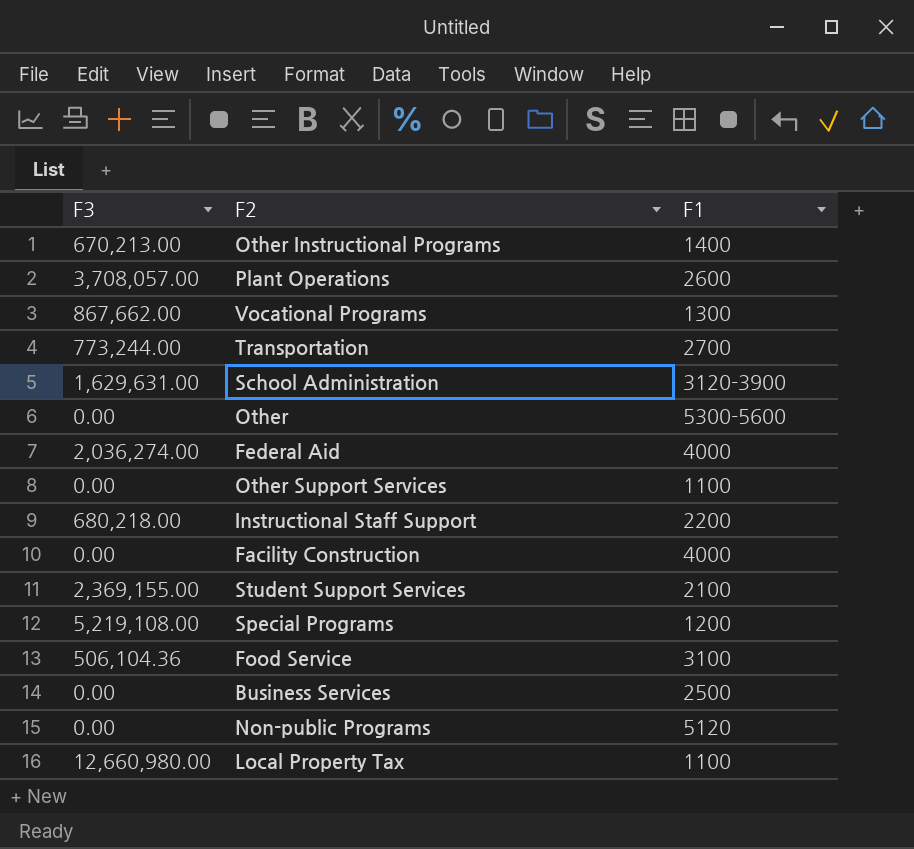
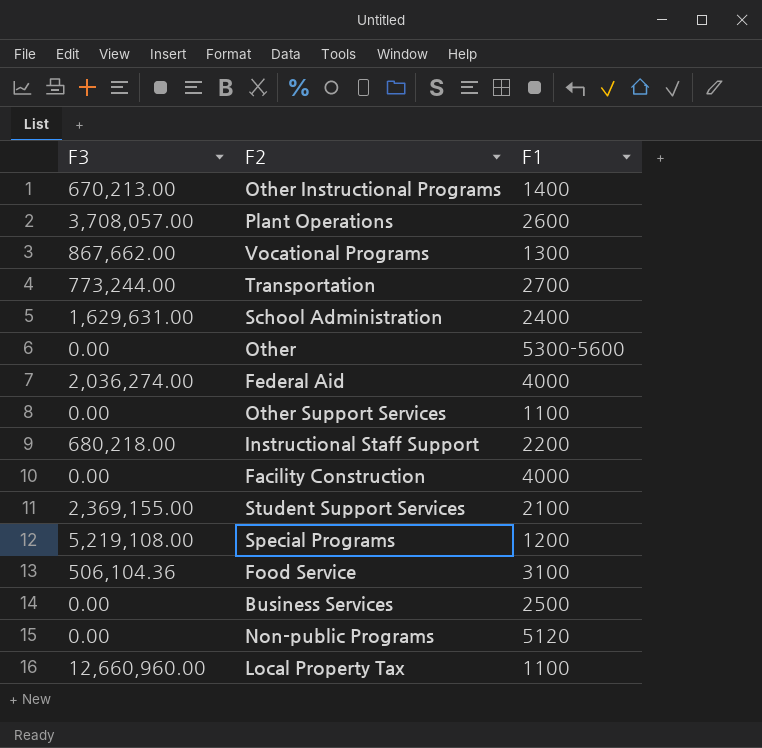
School Administration | F1: 3120-3900 -> 2400
Local Property Tax | F3: 12,660,980.00 -> 12,660,960.00

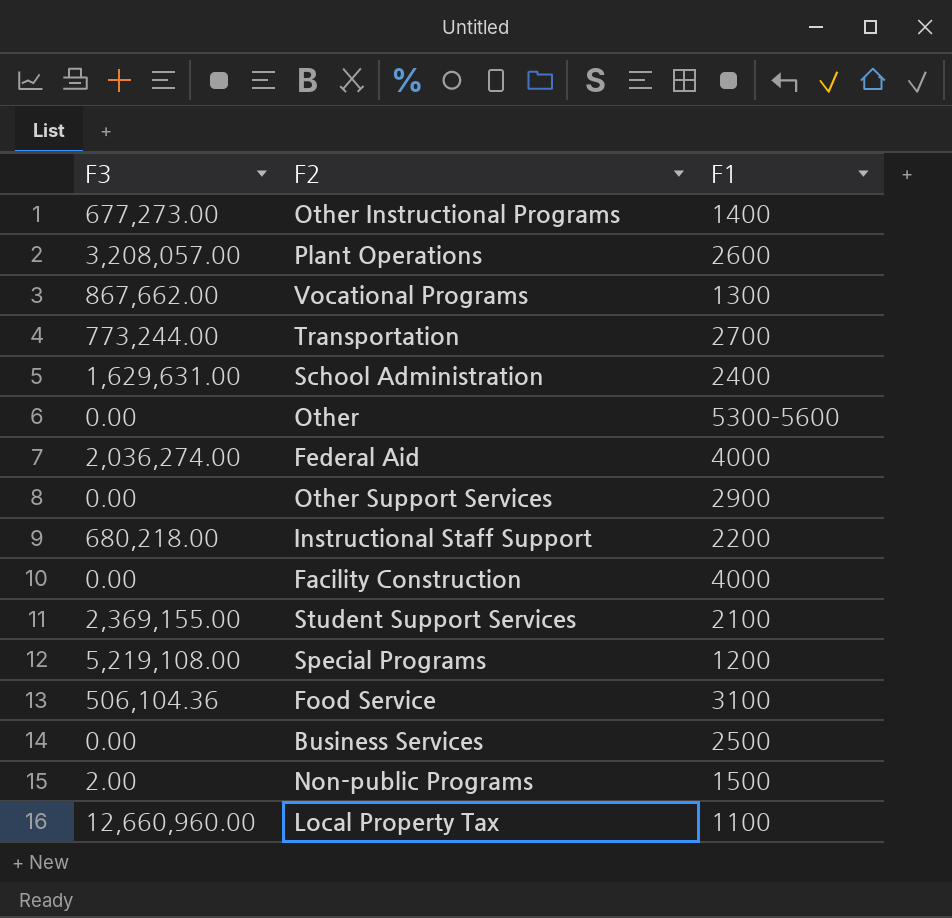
Other Instructional Programs | F3: 670,213.00 -> 677,273.00
Plant Operations | F3: 3,708,057.00 -> 3,208,057.00
Other Support Services | F1: 1100 -> 2900
Non-public Programs | F3: 0.00 -> 2.00
Non-public Programs | F1: 5120 -> 1500

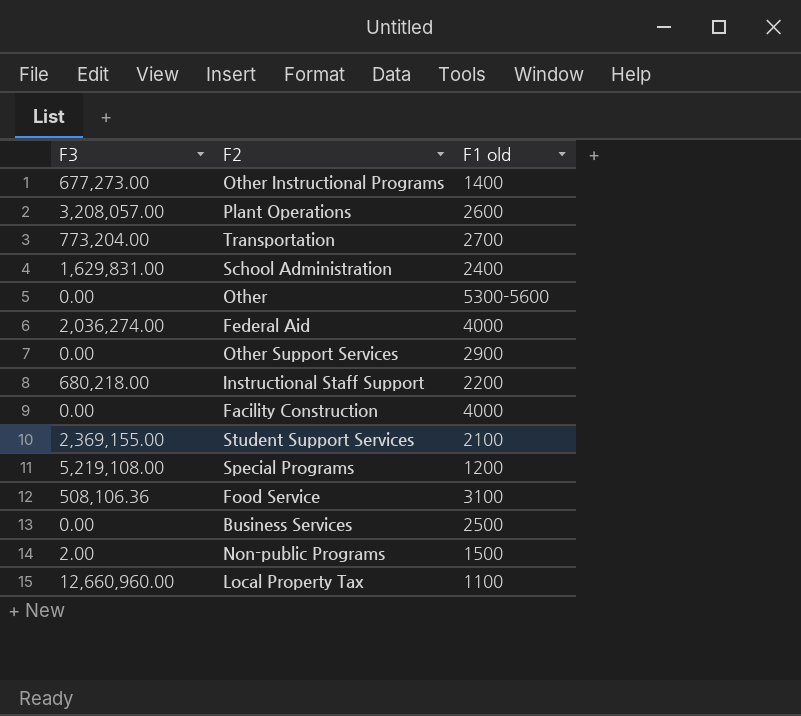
column name: F1 -> F1 old
row Vocational Programs: 867,662.00 | 1300 -> none
Transportation | F3: 773,244.00 -> 773,204.00
School Administration | F3: 1,629,631.00 -> 1,629,831.00
Food Service | F3: 506,104.36 -> 508,106.36

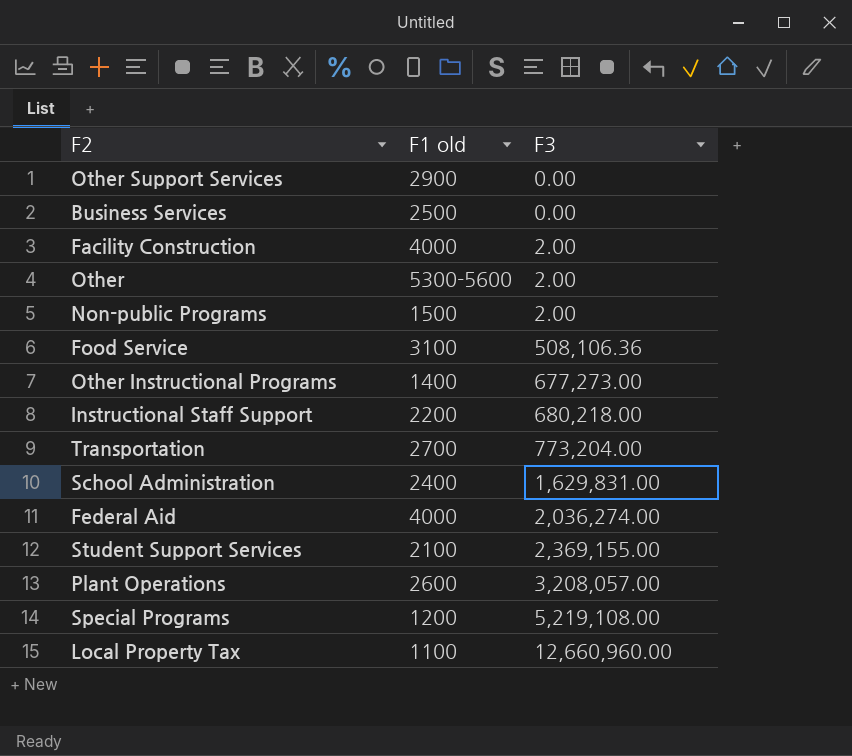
row order: none -> F3 ascending
column F3 | position: 1 -> 3
Facility Construction | F3: 0.00 -> 2.00
Other | F3: 0.00 -> 2.00

